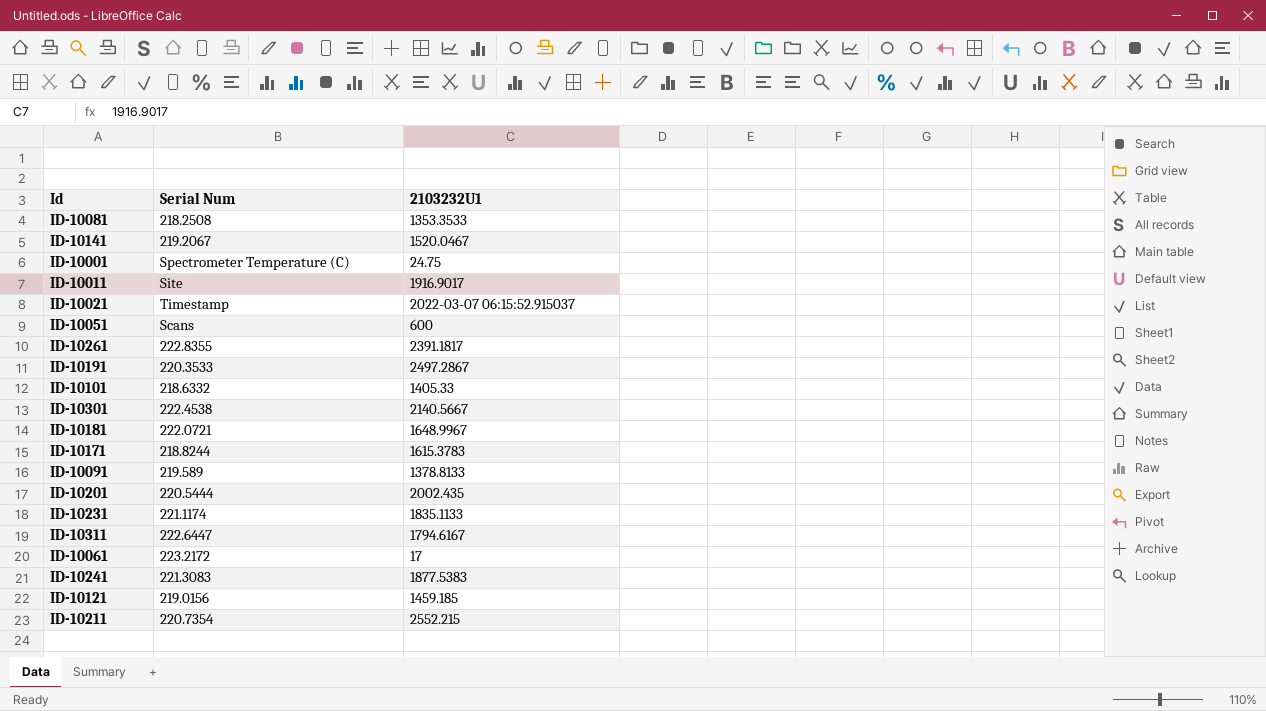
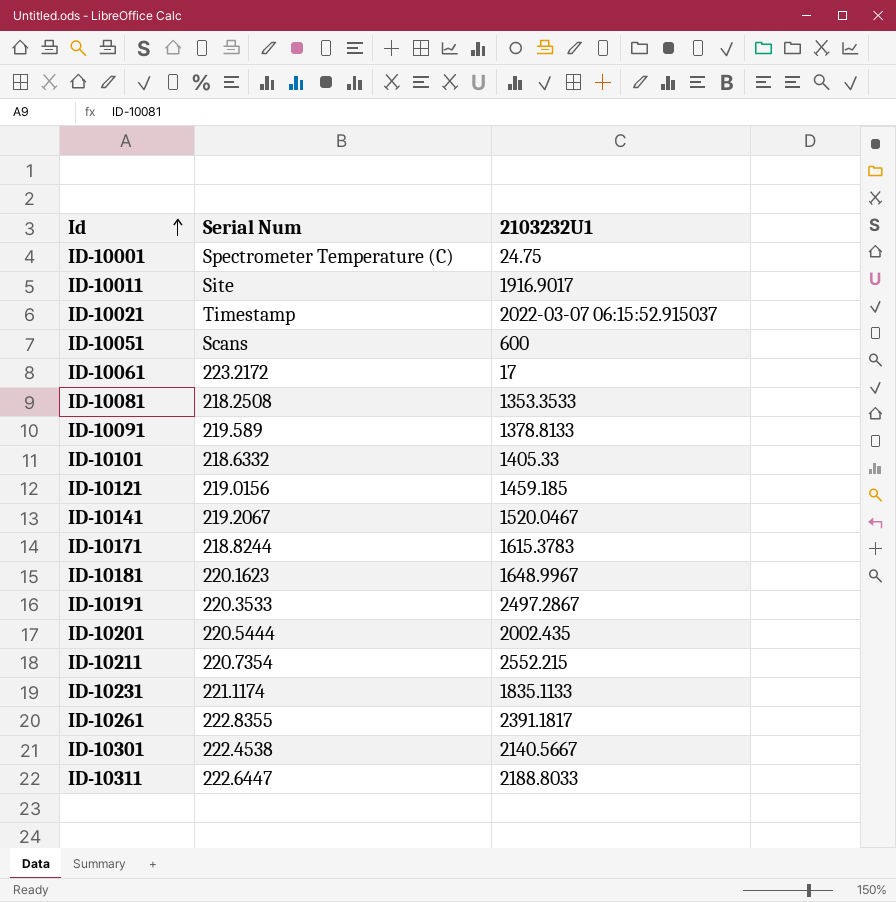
row order: none -> Id ascending
row ID-10241: 221.3083 | 1877.5383 -> none
ID-10181 | Serial Num: 222.0721 -> 220.1623
ID-10311 | 2103232U1: 1794.6167 -> 2188.8033

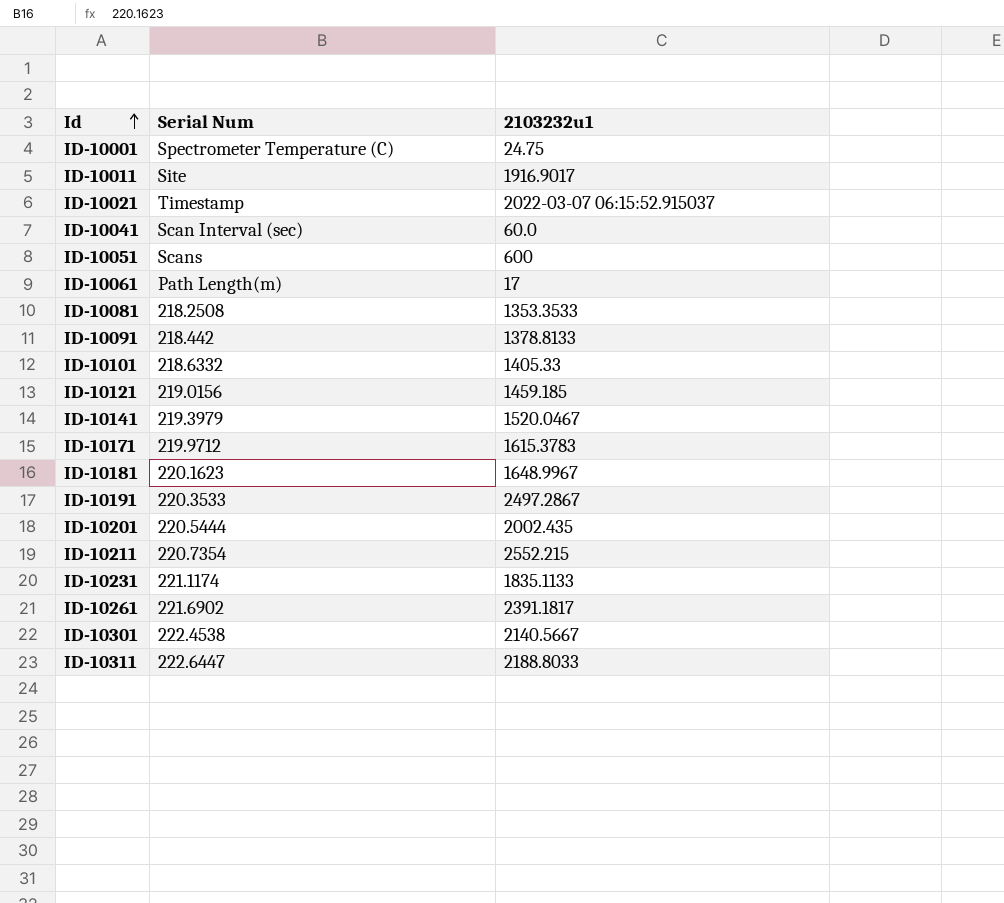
column name: 2103232U1 -> 2103232u1
row ID-10041: none -> Scan Interval (sec) | 60.0
ID-10061 | Serial Num: 223.2172 -> Path Length(m)
ID-10091 | Serial Num: 219.589 -> 218.442
ID-10141 | Serial Num: 219.2067 -> 219.3979
ID-10171 | Serial Num: 218.8244 -> 219.9712
ID-10261 | Serial Num: 222.8355 -> 221.6902

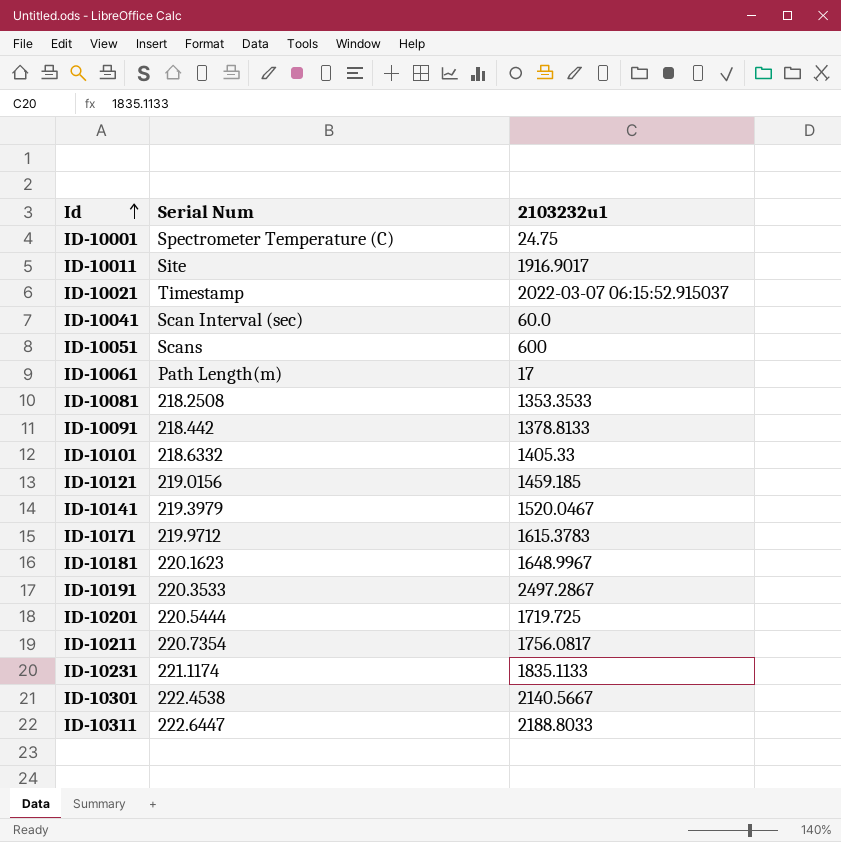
row ID-10261: 221.6902 | 2391.1817 -> none
ID-10201 | 2103232u1: 2002.435 -> 1719.725
ID-10211 | 2103232u1: 2552.215 -> 1756.0817

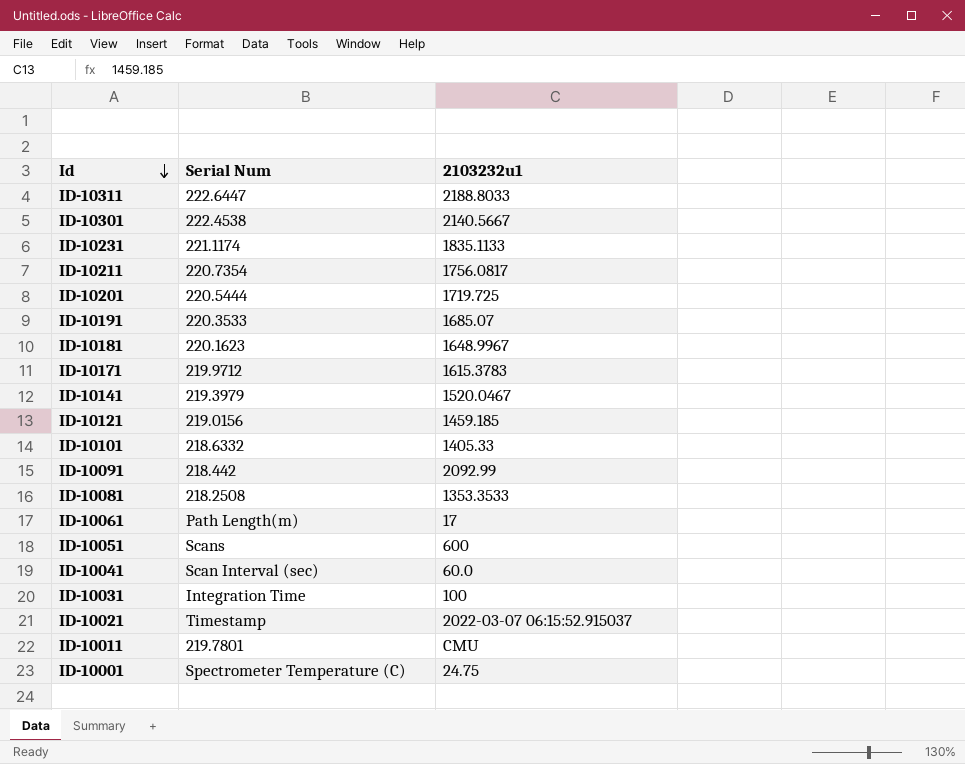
row order: Id ascending -> Id descending
ID-10191 | 2103232u1: 2497.2867 -> 1685.07
ID-10091 | 2103232u1: 1378.8133 -> 2092.99
row ID-10031: none -> Integration Time | 100
ID-10011 | Serial Num: Site -> 219.7801
ID-10011 | 2103232u1: 1916.9017 -> CMU

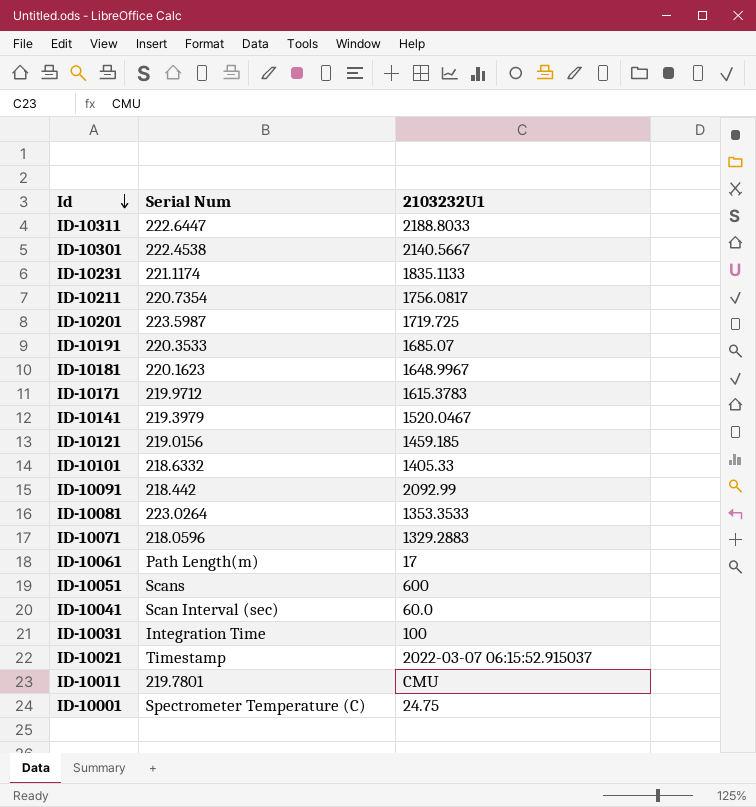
column name: 2103232u1 -> 2103232U1
ID-10201 | Serial Num: 220.5444 -> 223.5987
ID-10081 | Serial Num: 218.2508 -> 223.0264
row ID-10071: none -> 218.0596 | 1329.2883

